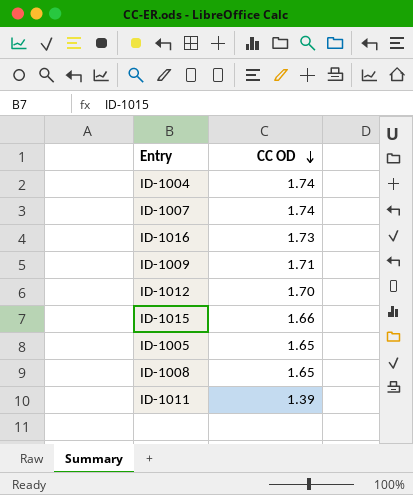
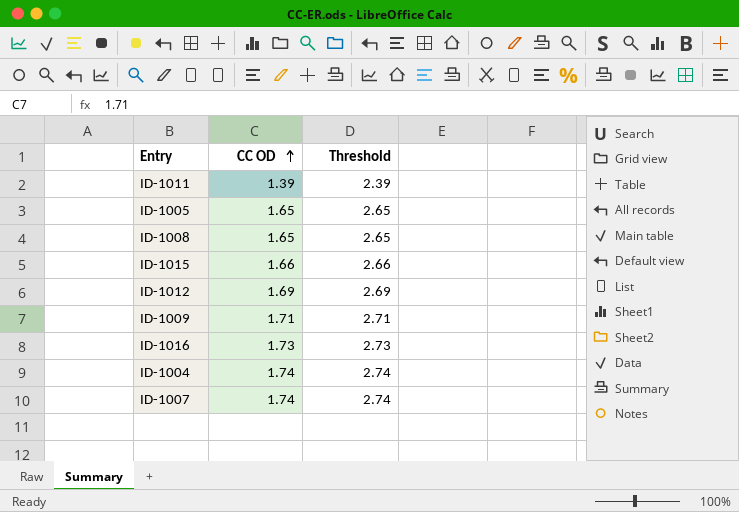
row order: CC OD descending -> CC OD ascending
column Threshold | formula: none -> [CC OD] + 1
ID-1012 | CC OD: 1.70 -> 1.69

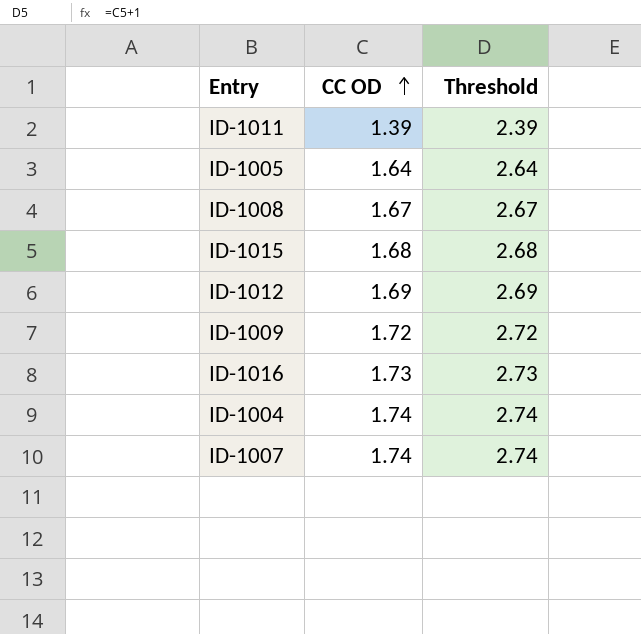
ID-1005 | CC OD: 1.65 -> 1.64
ID-1005 | Threshold: 2.65 -> 2.64
ID-1008 | CC OD: 1.65 -> 1.67
ID-1008 | Threshold: 2.65 -> 2.67
ID-1015 | CC OD: 1.66 -> 1.68
ID-1015 | Threshold: 2.66 -> 2.68
ID-1009 | CC OD: 1.71 -> 1.72
ID-1009 | Threshold: 2.71 -> 2.72

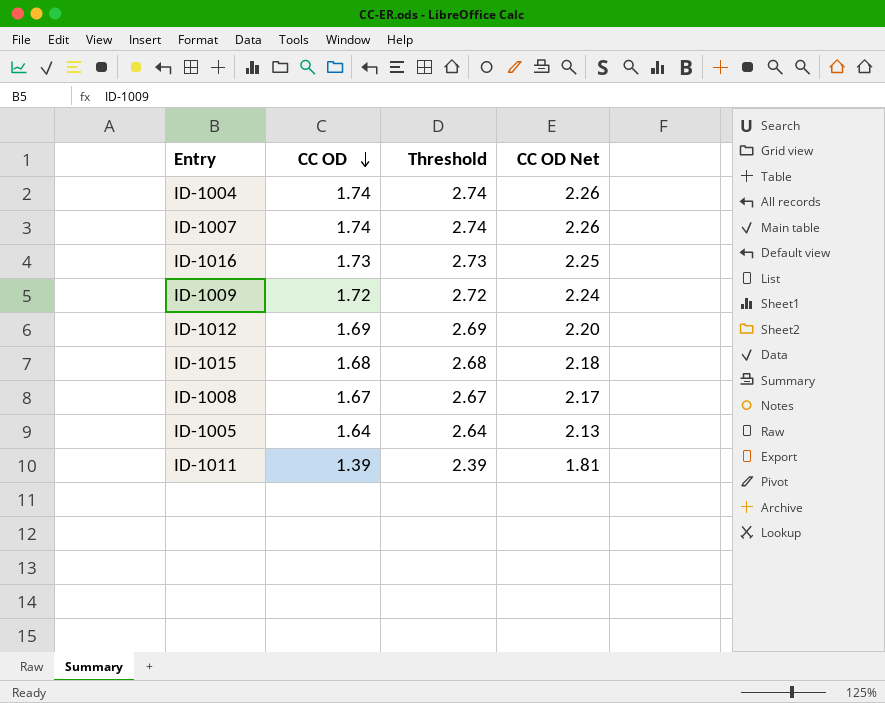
row order: CC OD ascending -> CC OD descending
column CC OD Net | formula: none -> [CC OD] * 1.3

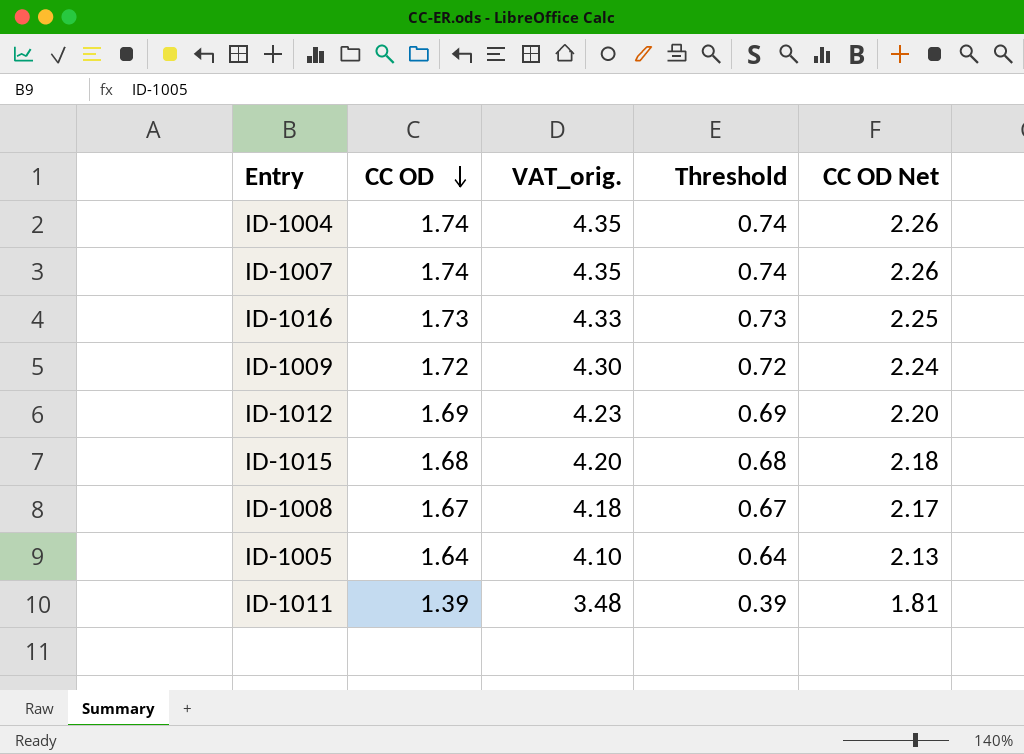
column VAT_orig. | formula: none -> [CC OD] * 2.5
column Threshold | formula: [CC OD] + 1 -> [CC OD] - 1

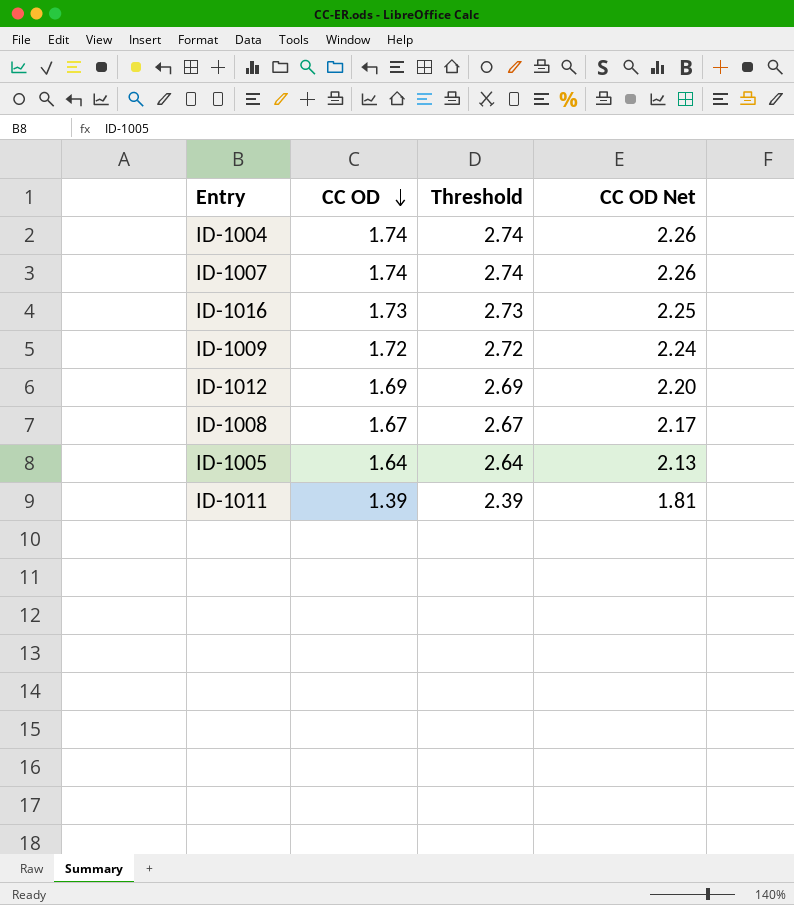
column VAT_orig. | formula: [CC OD] * 2.5 -> none
column Threshold | formula: [CC OD] - 1 -> [CC OD] + 1
row ID-1015: 1.68 | 4.20 | 0.68 | 2.18 -> none

